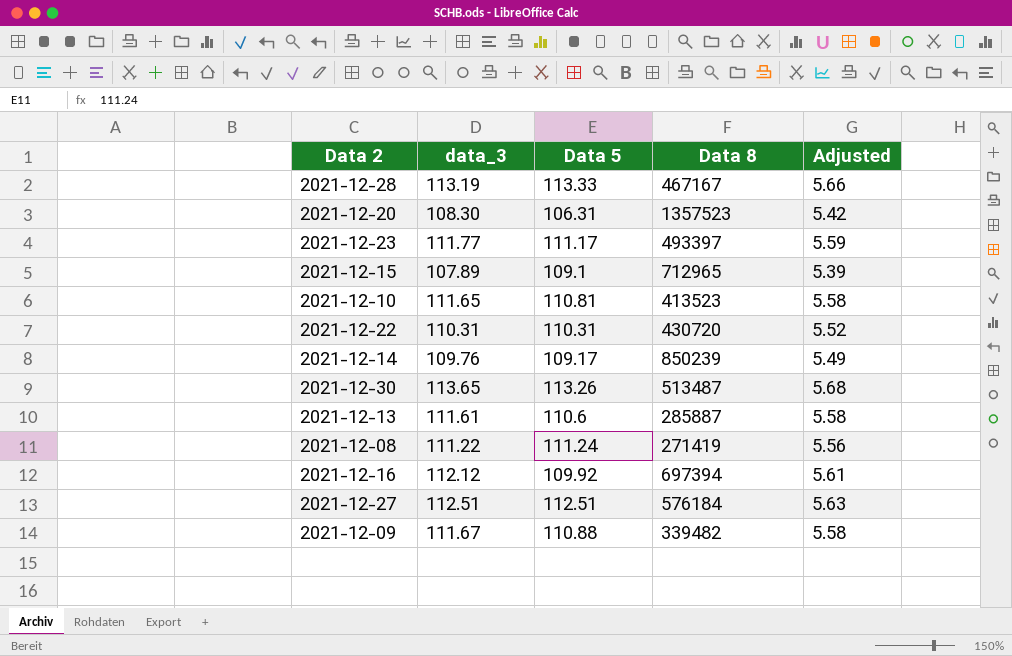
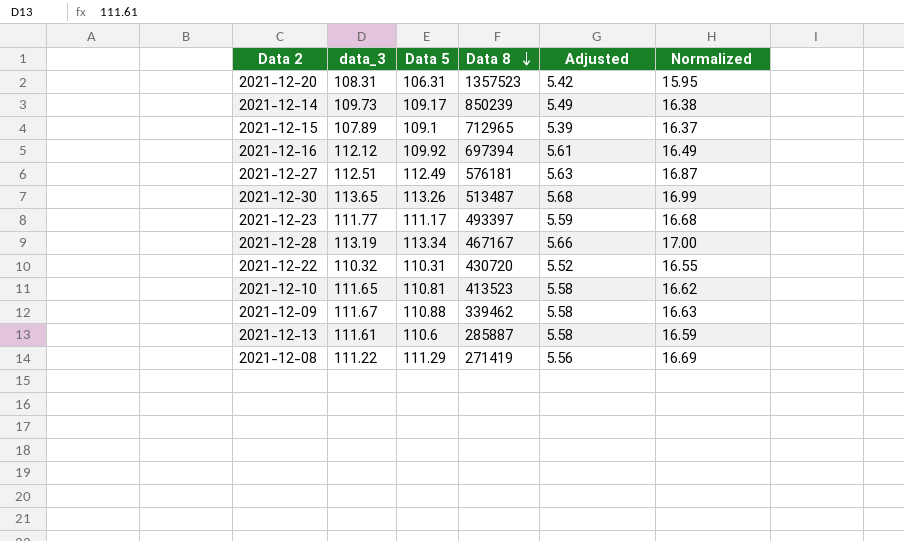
row order: none -> Data 8 descending
column Normalized | formula: none -> [Data 5] * 0.15
2021-12-20 | data_3: 108.30 -> 108.31
2021-12-14 | data_3: 109.76 -> 109.73
2021-12-27 | Data 5: 112.51 -> 112.49
2021-12-27 | Data 8: 576184 -> 576181
2021-12-28 | Data 5: 113.33 -> 113.34
2021-12-22 | data_3: 110.31 -> 110.32
2021-12-09 | Data 8: 339482 -> 339462
2021-12-08 | Data 5: 111.24 -> 111.29

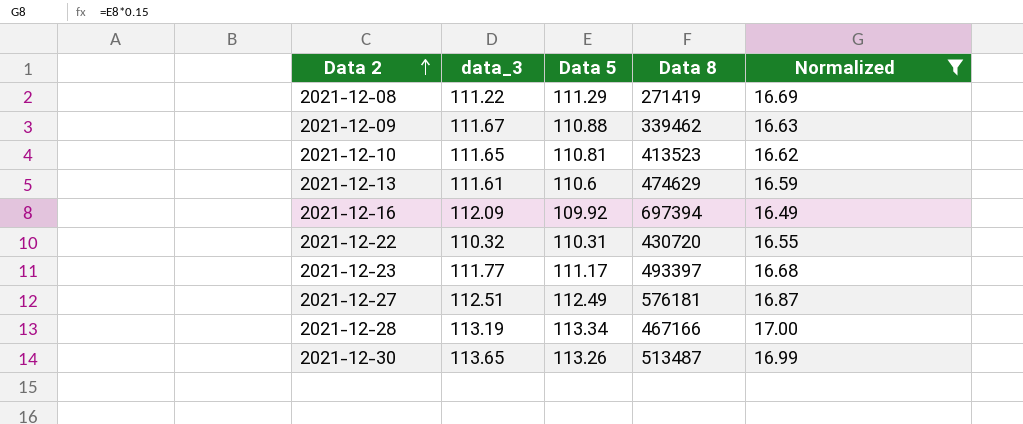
filter: none -> Normalized >= 16.49
row order: Data 8 descending -> Data 2 ascending
column Adjusted | formula: [data_3] * 0.05 -> none
2021-12-13 | Data 8: 285887 -> 474629
2021-12-16 | data_3: 112.12 -> 112.09
2021-12-28 | Data 8: 467167 -> 467166

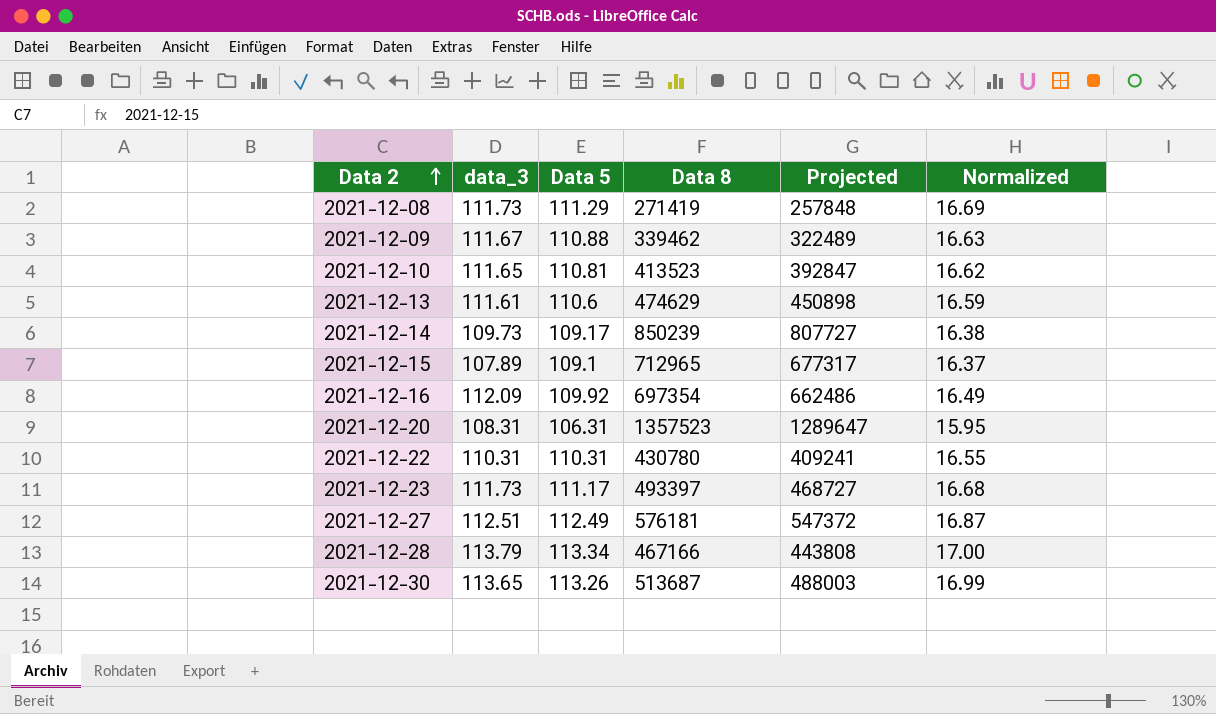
filter: Normalized >= 16.49 -> none
column Projected | formula: none -> [Data 8] * 0.95
2021-12-08 | data_3: 111.22 -> 111.73
2021-12-16 | Data 8: 697394 -> 697354
2021-12-22 | data_3: 110.32 -> 110.31
2021-12-22 | Data 8: 430720 -> 430780
2021-12-23 | data_3: 111.77 -> 111.73
2021-12-28 | data_3: 113.19 -> 113.79
2021-12-30 | Data 8: 513487 -> 513687

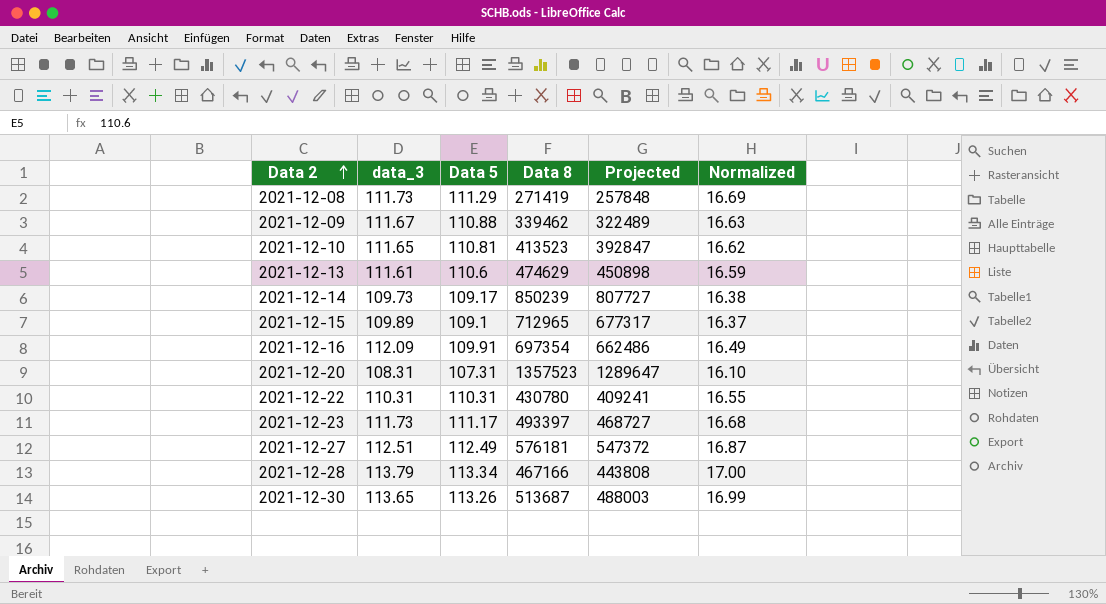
2021-12-15 | data_3: 107.89 -> 109.89
2021-12-16 | Data 5: 109.92 -> 109.91
2021-12-20 | Data 5: 106.31 -> 107.31
2021-12-20 | Normalized: 15.95 -> 16.10

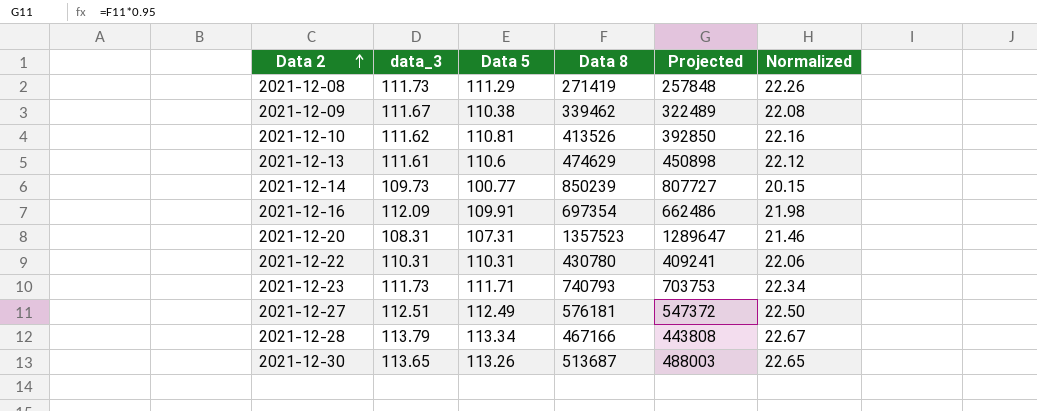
column Normalized | formula: [Data 5] * 0.15 -> [Data 5] * 0.2
row 2021-12-15: 109.89 | 109.1 | 712965 | 677317 | 16.37 -> none
2021-12-09 | Data 5: 110.88 -> 110.38
2021-12-10 | data_3: 111.65 -> 111.62
2021-12-10 | Data 8: 413523 -> 413526
2021-12-10 | Projected: 392847 -> 392850
2021-12-14 | Data 5: 109.17 -> 100.77
2021-12-23 | Data 5: 111.17 -> 111.71
2021-12-23 | Data 8: 493397 -> 740793
2021-12-23 | Projected: 468727 -> 703753

